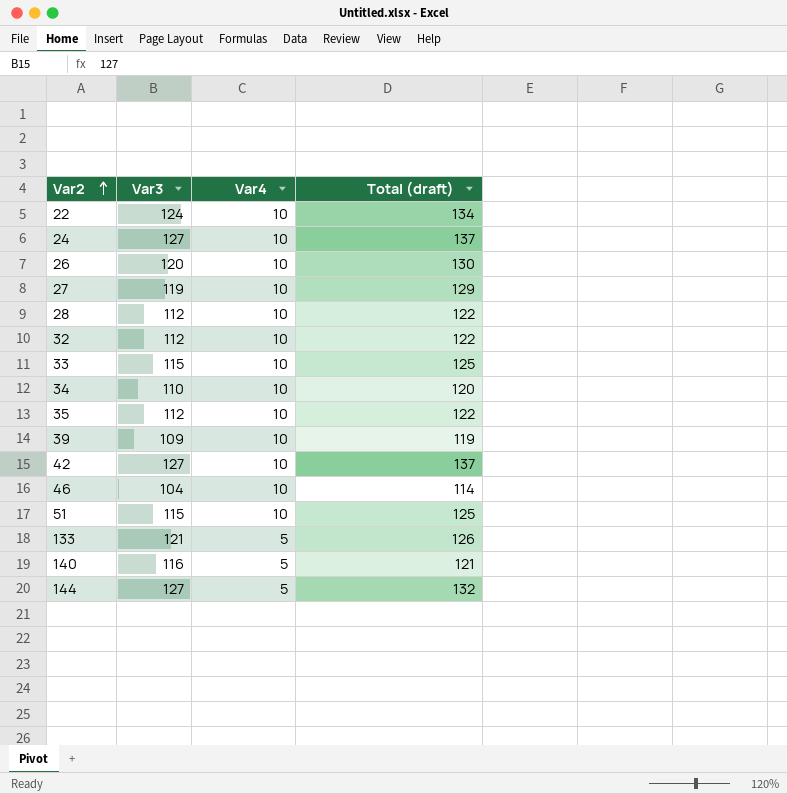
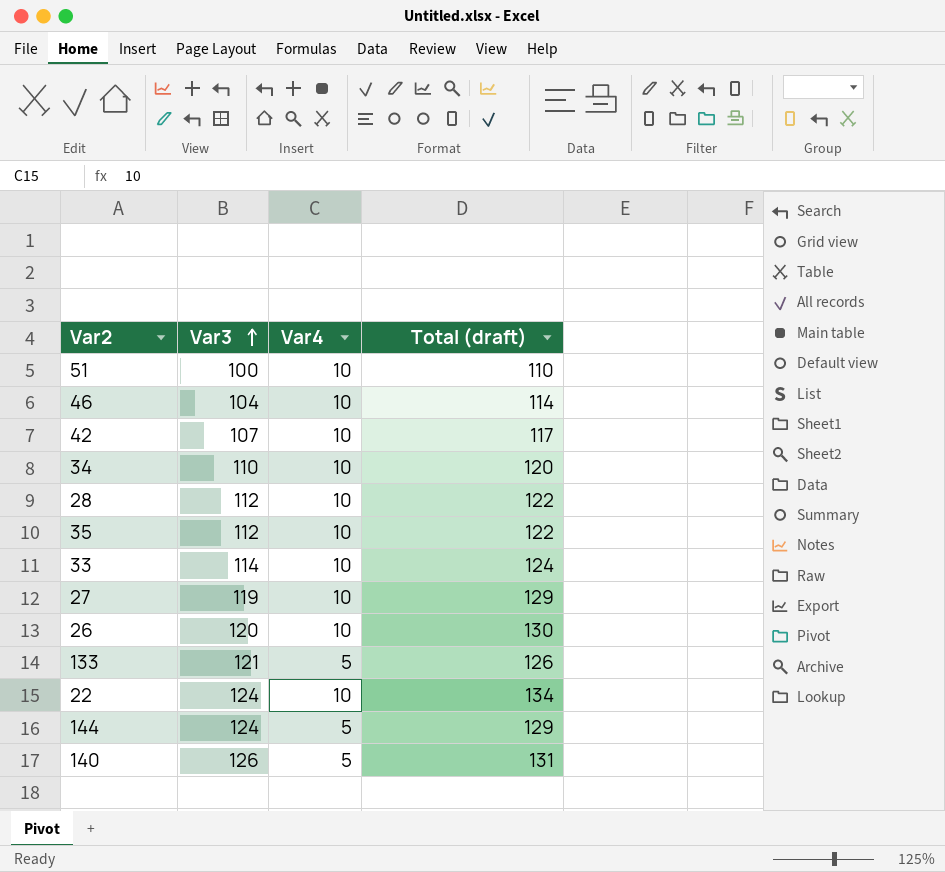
row order: Var2 ascending -> Var3 ascending
row 24: 127 | 10 | 137 -> none
row 32: 112 | 10 | 122 -> none
row 39: 109 | 10 | 119 -> none
51 | Var3: 115 -> 100
51 | Total (draft): 125 -> 110
42 | Var3: 127 -> 107
42 | Total (draft): 137 -> 117
33 | Var3: 115 -> 114
33 | Total (draft): 125 -> 124
144 | Var3: 127 -> 124
144 | Total (draft): 132 -> 129
140 | Var3: 116 -> 126
140 | Total (draft): 121 -> 131

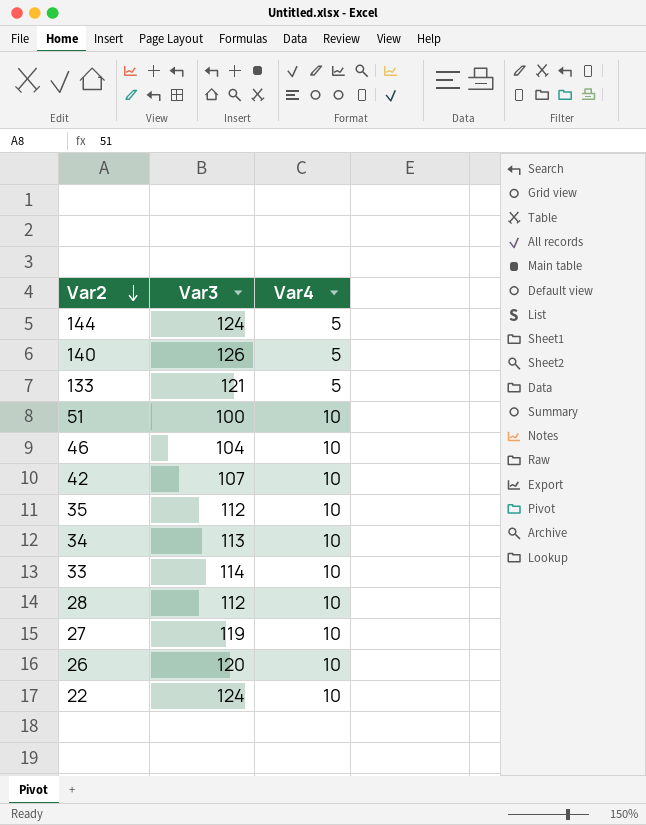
row order: Var3 ascending -> Var2 descending
column Total (draft) | formula: [Var3] + [Var4] -> none
34 | Var3: 110 -> 113

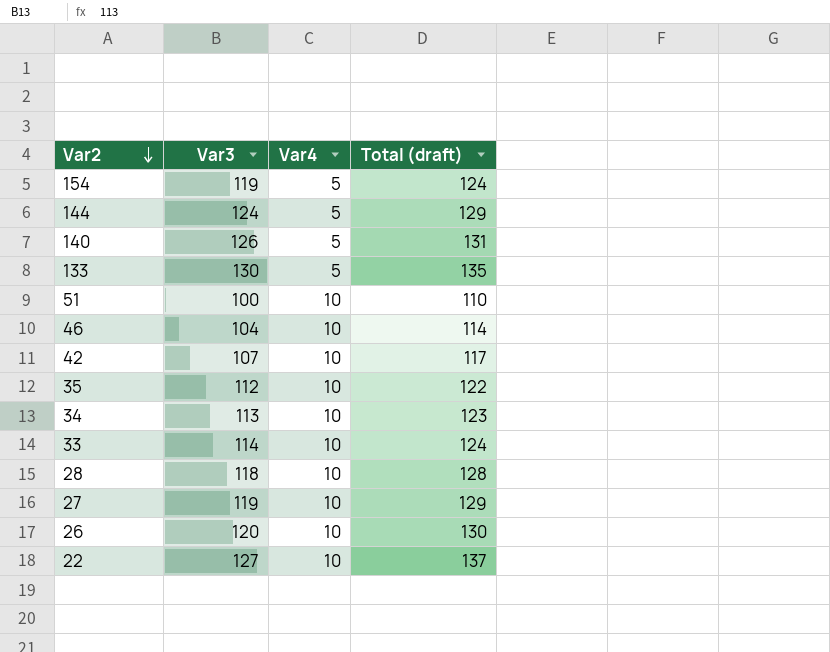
column Total (draft) | formula: none -> [Var3] + [Var4]
row 154: none -> 119 | 5 | 124
133 | Var3: 121 -> 130
28 | Var3: 112 -> 118
22 | Var3: 124 -> 127

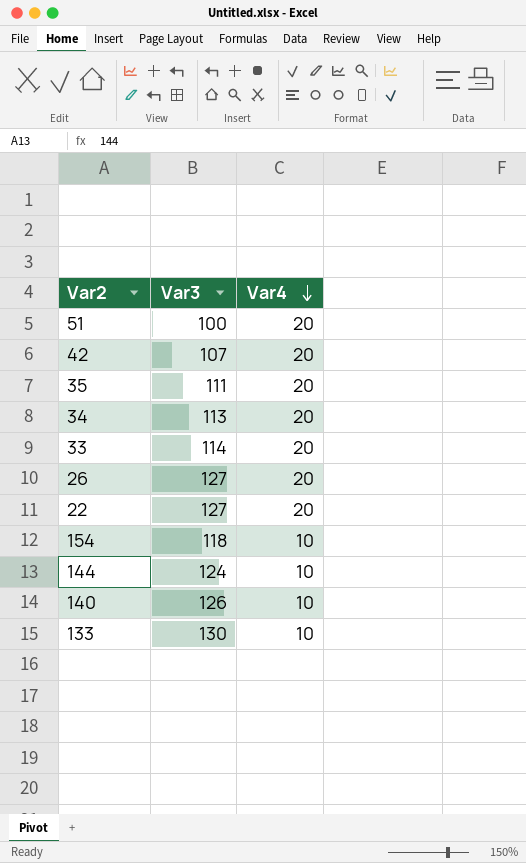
row order: Var2 descending -> Var4 descending
column Total (draft) | formula: [Var3] + [Var4] -> none
row 46: 104 | 10 | 114 -> none
row 28: 118 | 10 | 128 -> none
row 27: 119 | 10 | 129 -> none
51 | Var4: 10 -> 20
42 | Var4: 10 -> 20
35 | Var3: 112 -> 111
35 | Var4: 10 -> 20
34 | Var4: 10 -> 20
33 | Var4: 10 -> 20
26 | Var3: 120 -> 127
26 | Var4: 10 -> 20
22 | Var4: 10 -> 20
154 | Var3: 119 -> 118
154 | Var4: 5 -> 10
144 | Var4: 5 -> 10
140 | Var4: 5 -> 10
133 | Var4: 5 -> 10

